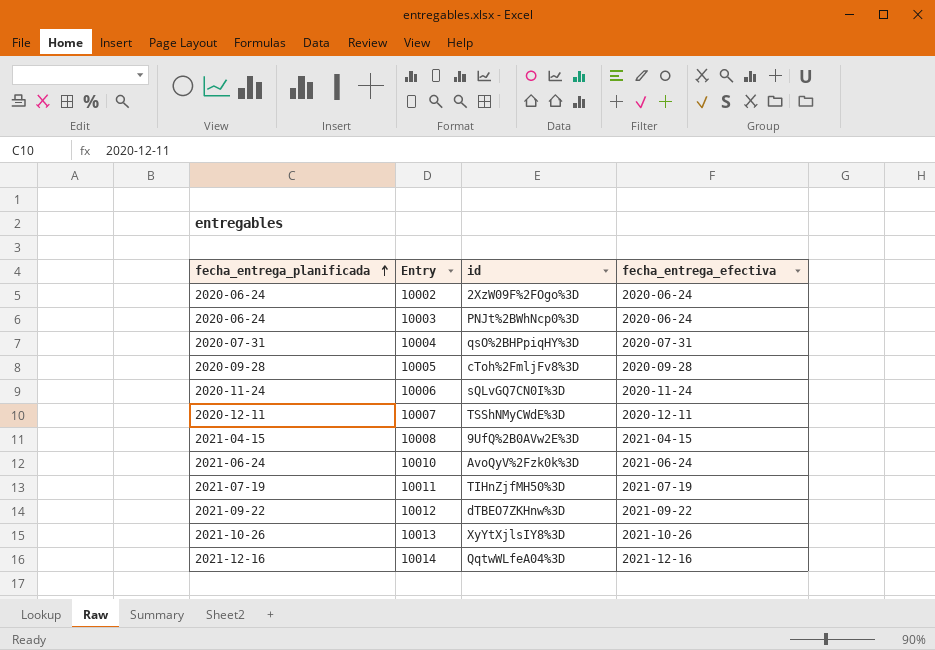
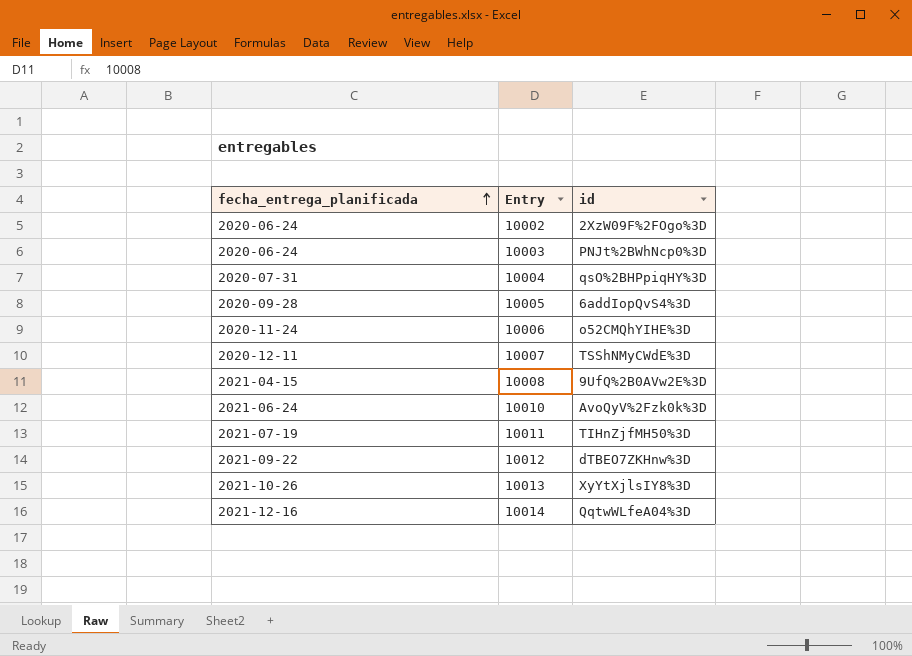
column fecha_entrega_efectiva | position: 4 -> none
10005 | id: cToh%2FmljFv8%3D -> 6addIopQvS4%3D
10006 | id: sQLvGQ7CN0I%3D -> o52CMQhYIHE%3D

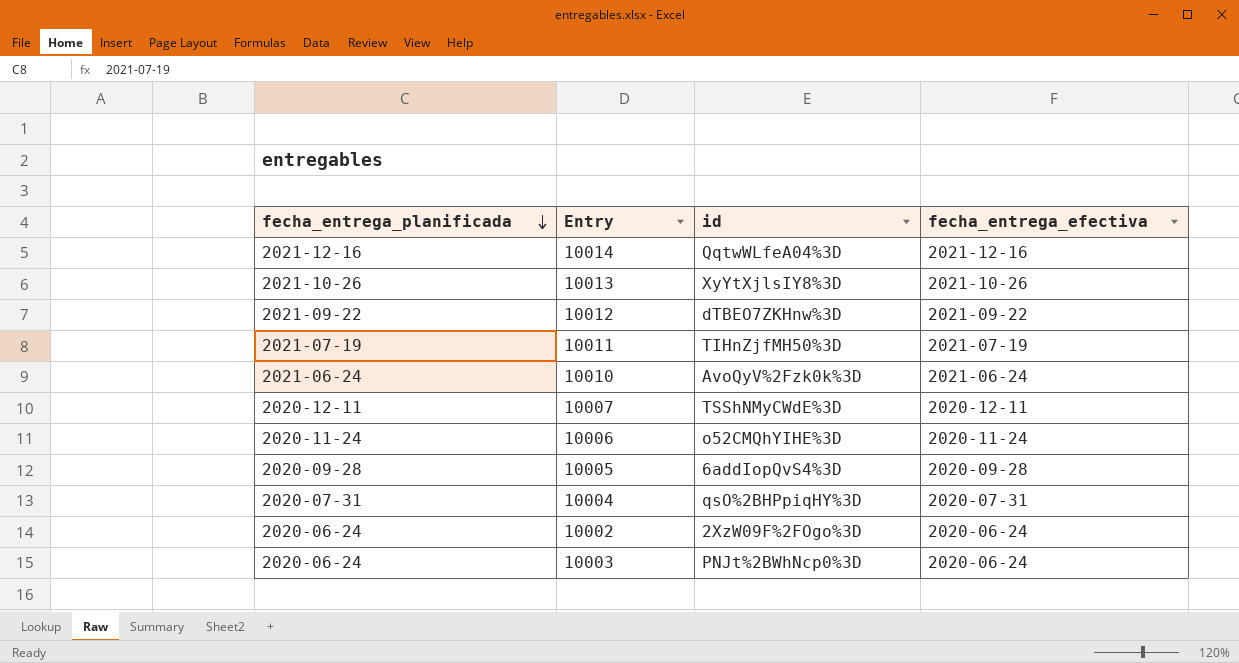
row order: fecha_entrega_planificada ascending -> fecha_entrega_planificada descending
column fecha_entrega_efectiva | position: none -> 4
row 10008: 2021-04-15 | 9UfQ%2B0AVw2E%3D -> none

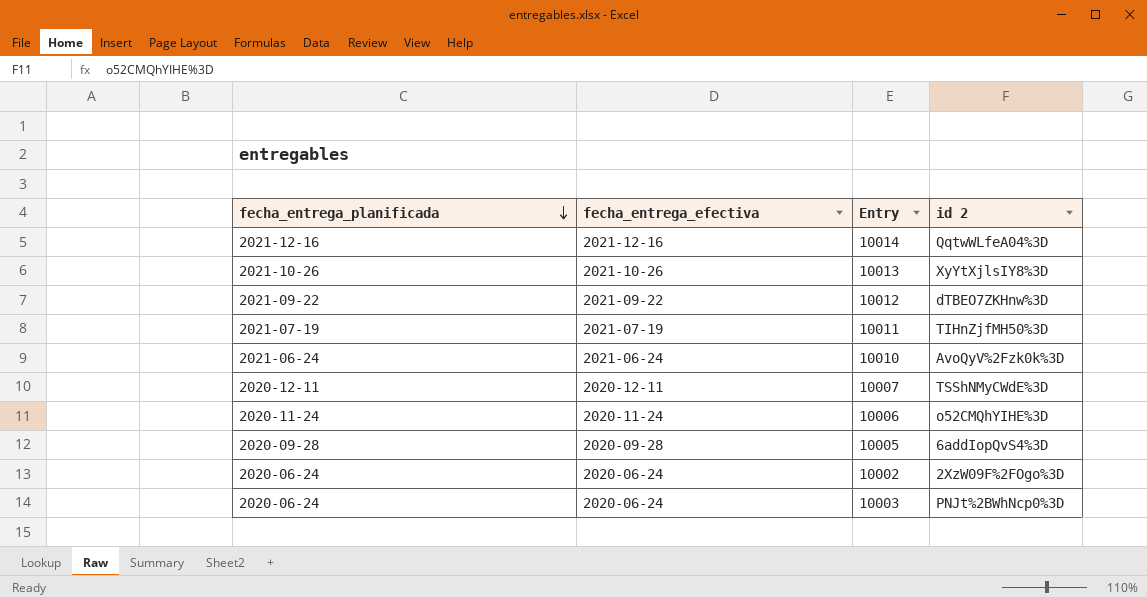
column fecha_entrega_efectiva | position: 4 -> 2
column name: id -> id 2
row 10004: 2020-07-31 | qsO%2BHPpiqHY%3D | 2020-07-31 -> none

